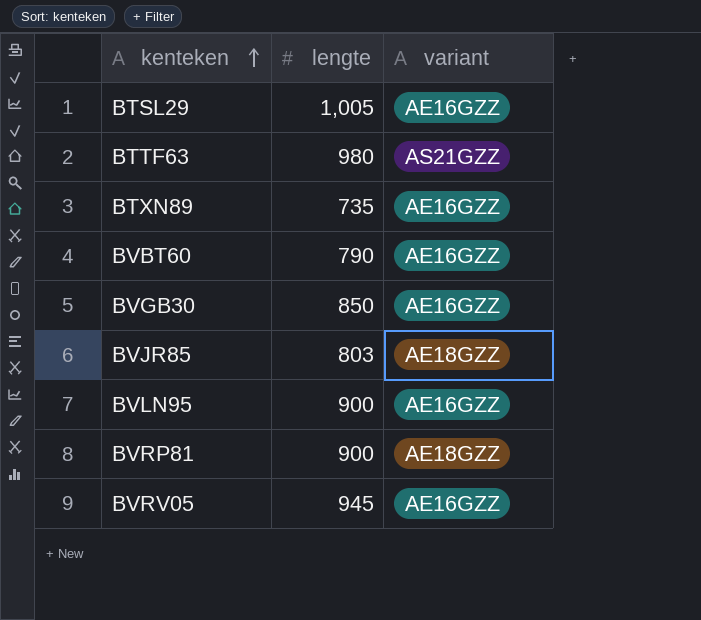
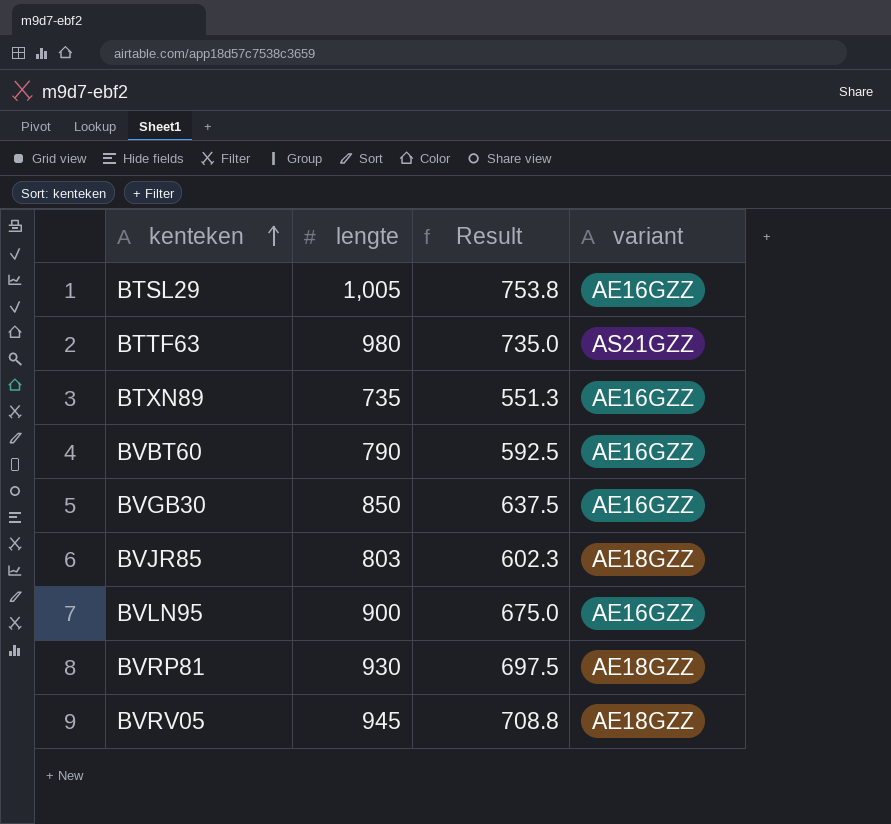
column Result | formula: none -> [lengte] * 0.75
BVRP81 | lengte: 900 -> 930
BVRV05 | variant: AE16GZZ -> AE18GZZ

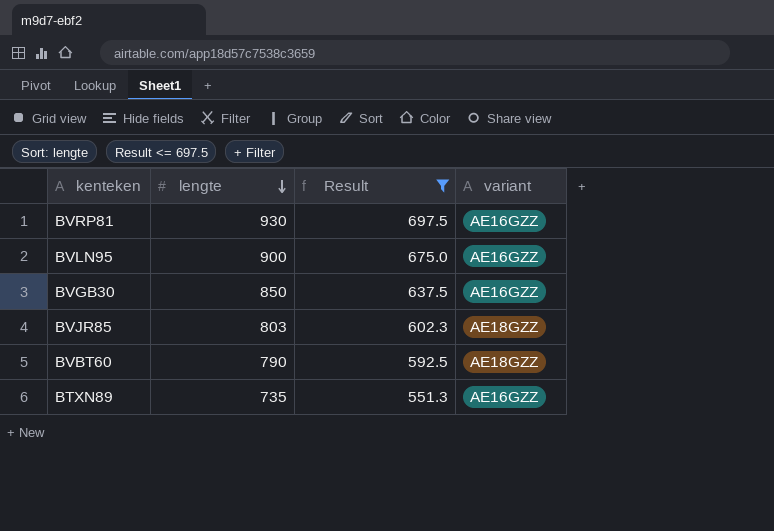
filter: none -> Result <= 697.5
row order: kenteken ascending -> lengte descending
BVRP81 | variant: AE18GZZ -> AE16GZZ
BVBT60 | variant: AE16GZZ -> AE18GZZ

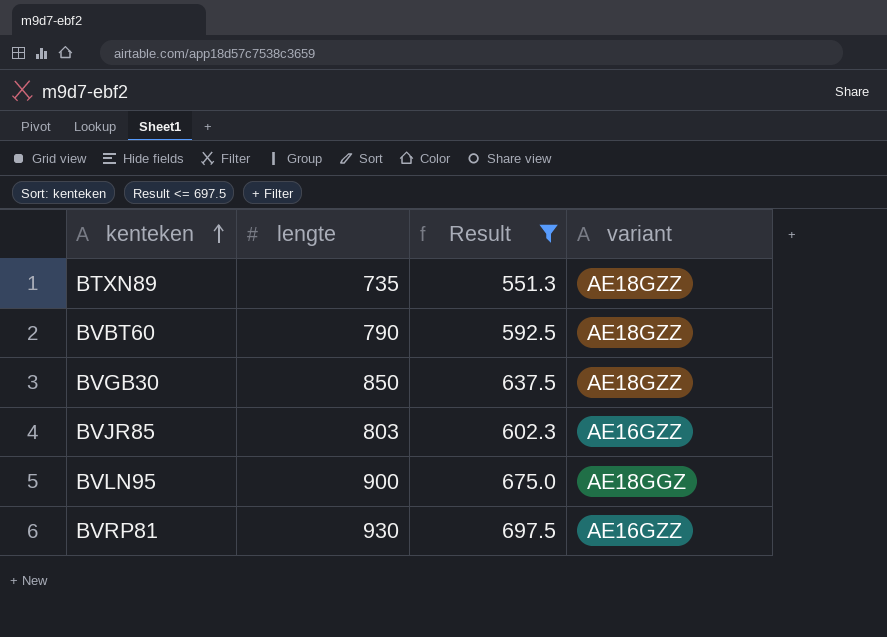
row order: lengte descending -> kenteken ascending
BTXN89 | variant: AE16GZZ -> AE18GZZ
BVGB30 | variant: AE16GZZ -> AE18GZZ
BVJR85 | variant: AE18GZZ -> AE16GZZ
BVLN95 | variant: AE16GZZ -> AE18GGZ

